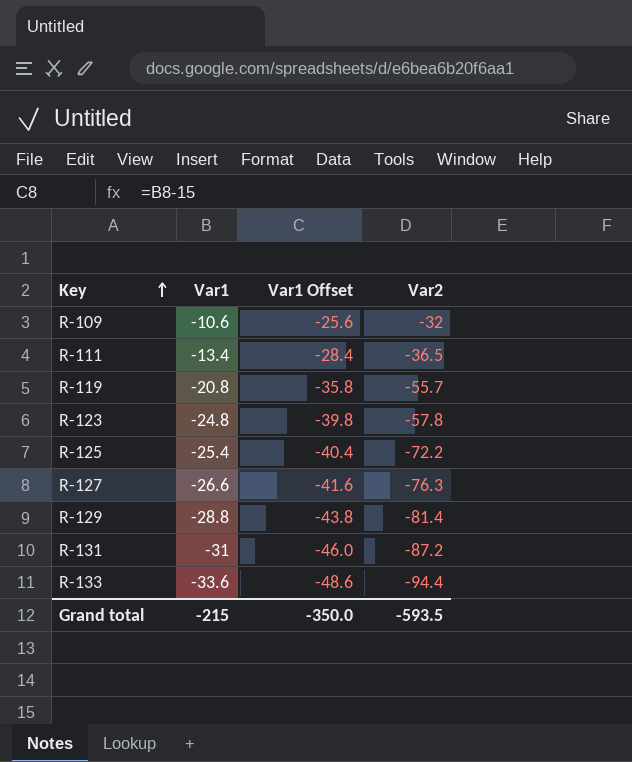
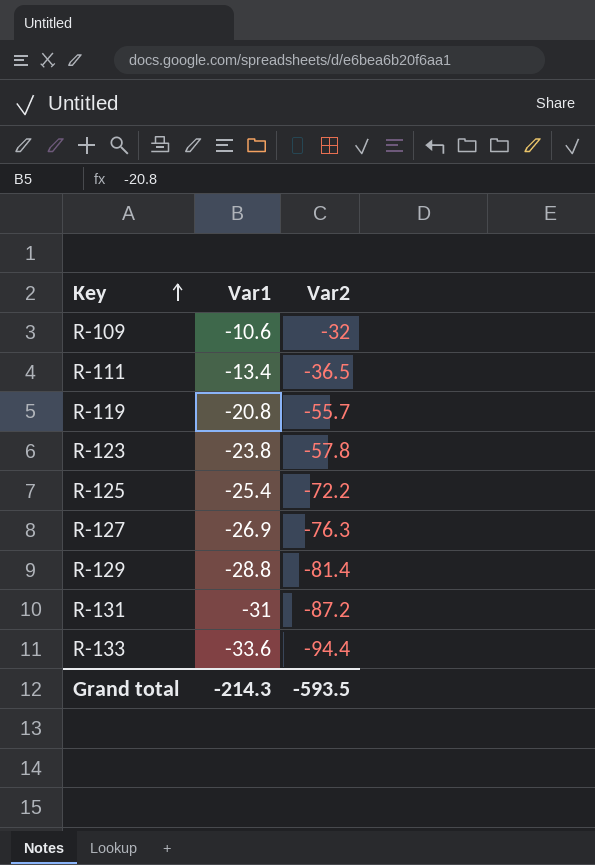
column Var1 Offset | formula: [Var1] - 15 -> none
R-123 | Var1: -24.8 -> -23.8
R-127 | Var1: -26.6 -> -26.9
Grand total | Var1: -215 -> -214.3

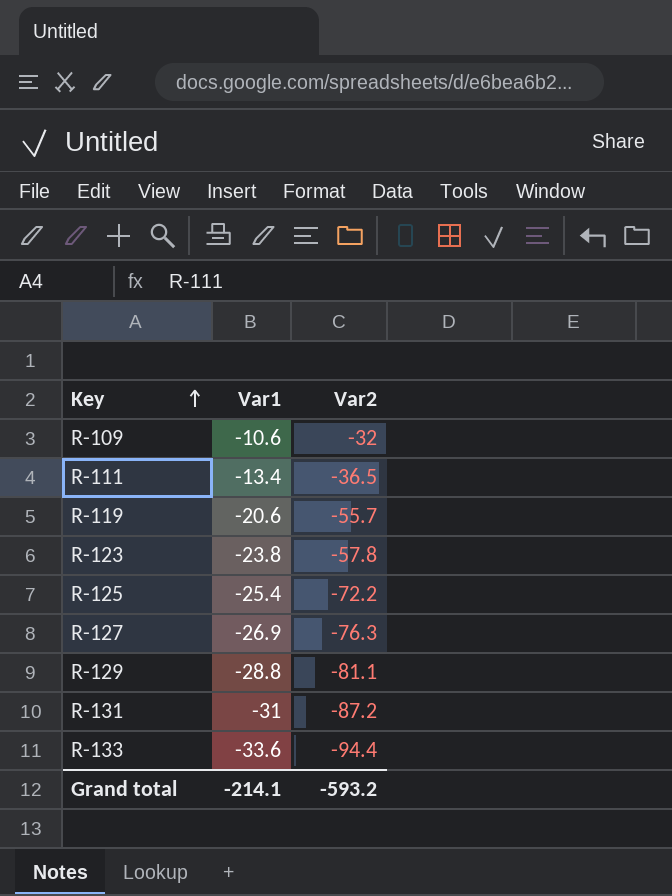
R-119 | Var1: -20.8 -> -20.6
R-129 | Var2: -81.4 -> -81.1
Grand total | Var1: -214.3 -> -214.1
Grand total | Var2: -593.5 -> -593.2

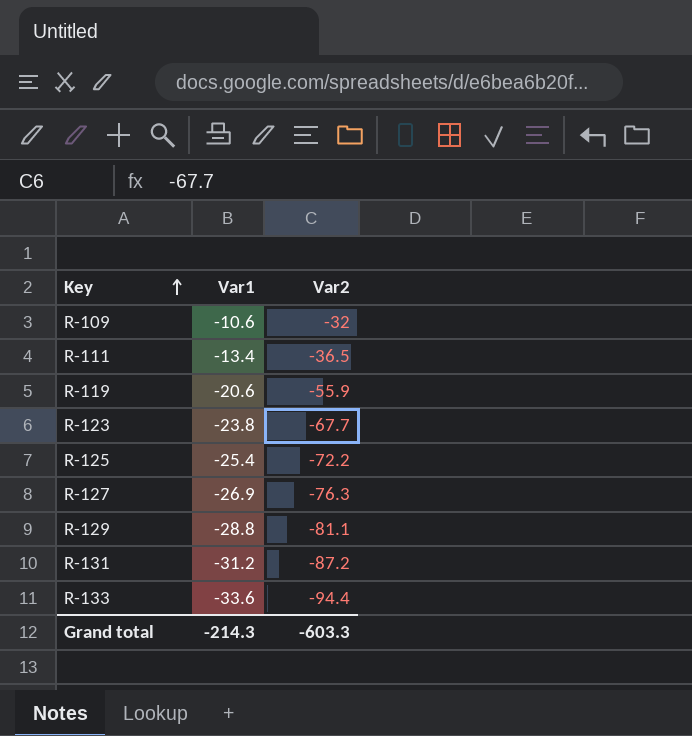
R-119 | Var2: -55.7 -> -55.9
R-123 | Var2: -57.8 -> -67.7
R-131 | Var1: -31 -> -31.2
Grand total | Var1: -214.1 -> -214.3
Grand total | Var2: -593.2 -> -603.3

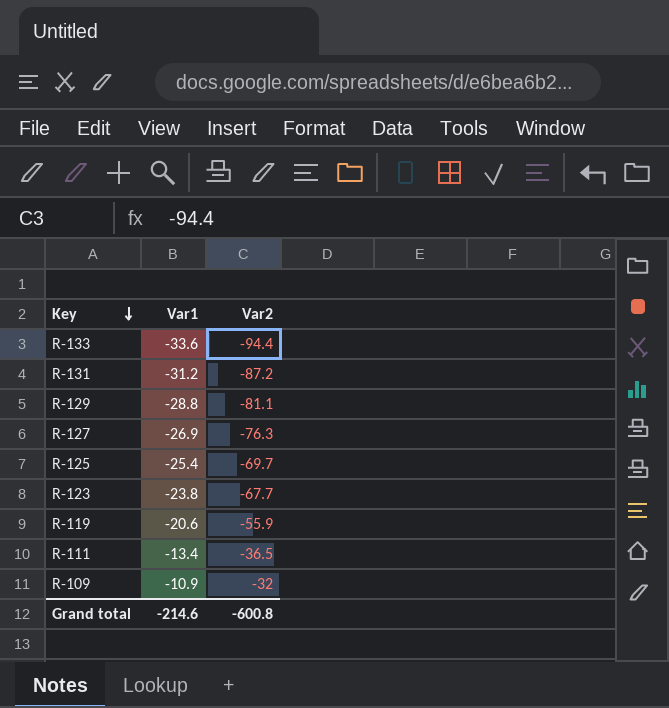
row order: Key ascending -> Key descending
R-125 | Var2: -72.2 -> -69.7
R-109 | Var1: -10.6 -> -10.9
Grand total | Var1: -214.3 -> -214.6
Grand total | Var2: -603.3 -> -600.8

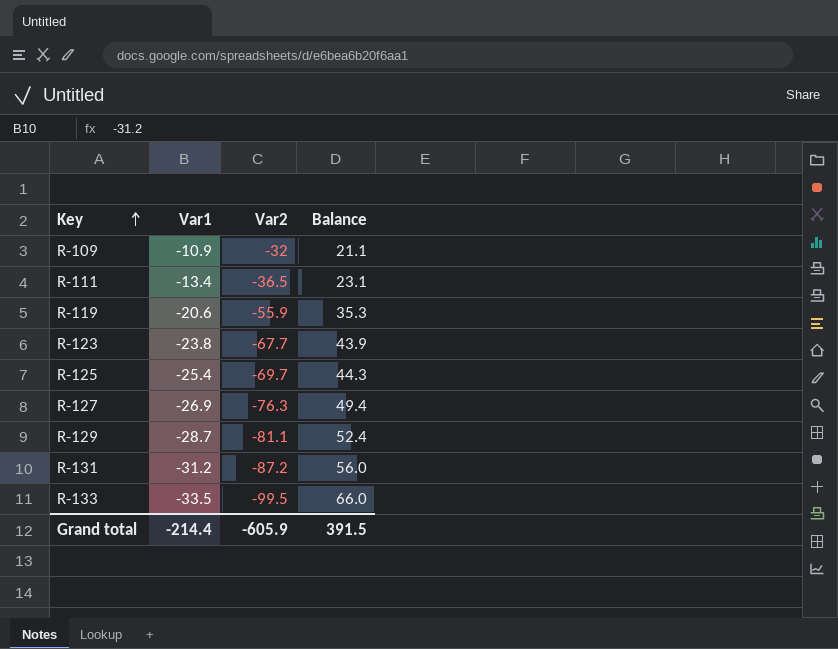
row order: Key descending -> Key ascending
column Balance | formula: none -> [Var1] - [Var2]
R-129 | Var1: -28.8 -> -28.7
R-133 | Var1: -33.6 -> -33.5
R-133 | Var2: -94.4 -> -99.5
Grand total | Var1: -214.6 -> -214.4
Grand total | Var2: -600.8 -> -605.9

